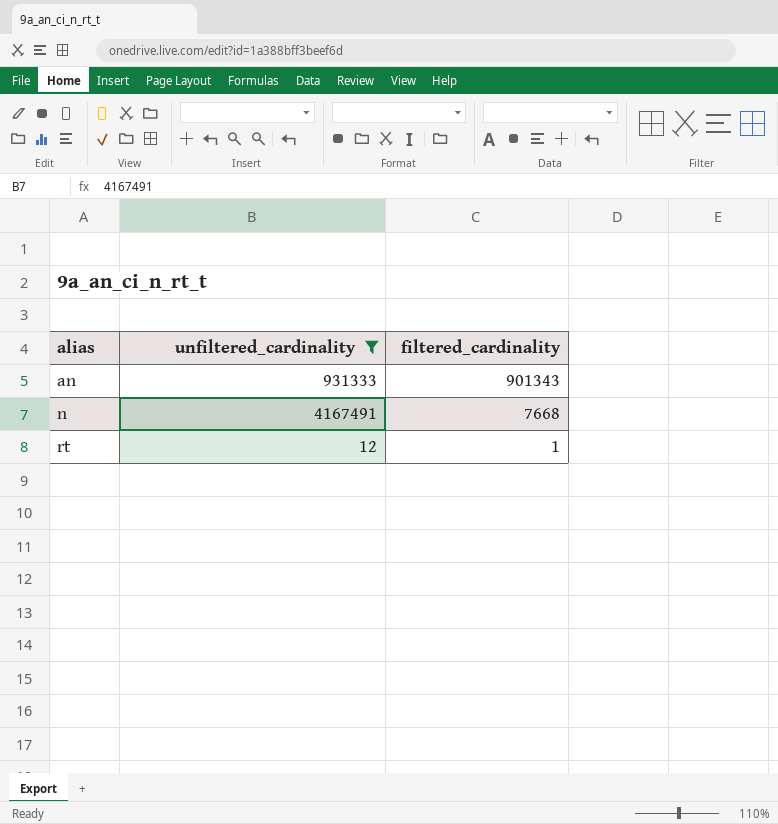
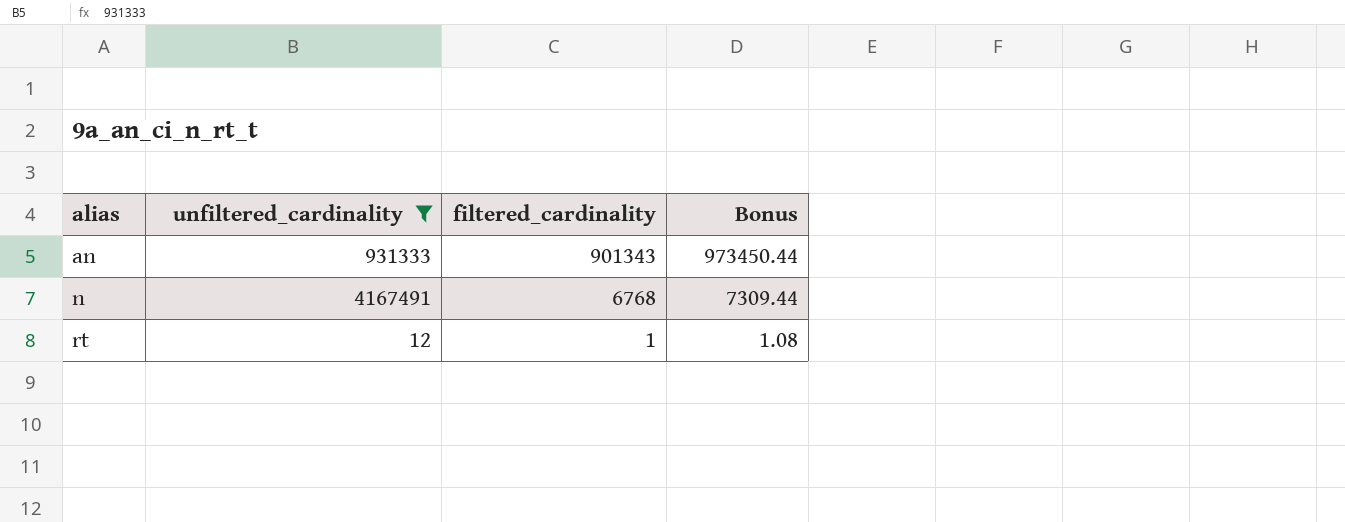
column Bonus | formula: none -> [filtered_cardinality] * 1.08
n | filtered_cardinality: 7668 -> 6768

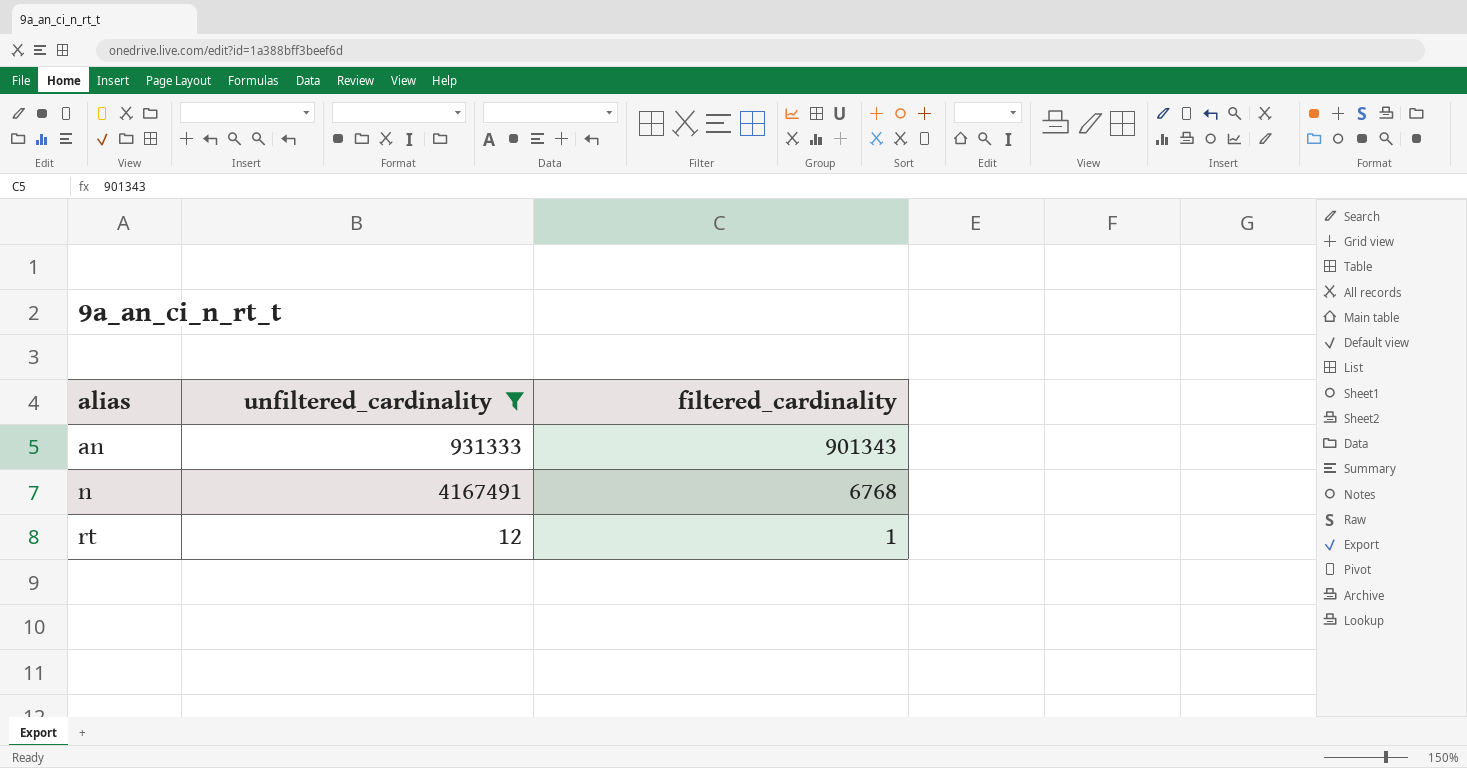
column Bonus | formula: [filtered_cardinality] * 1.08 -> none

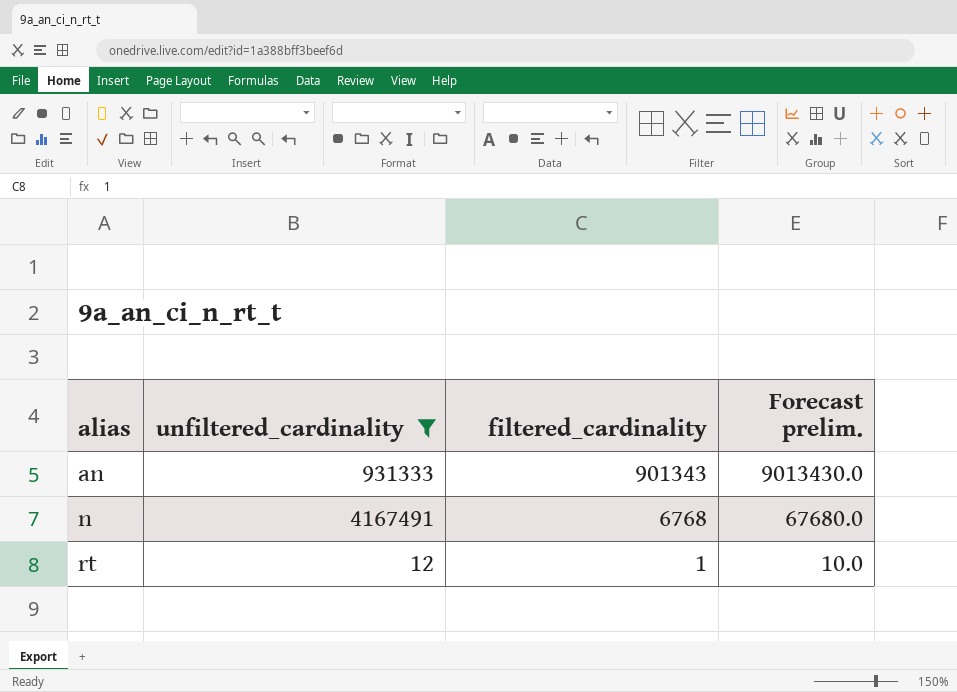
column Forecast prelim. | formula: none -> [filtered_cardinality] * 10

